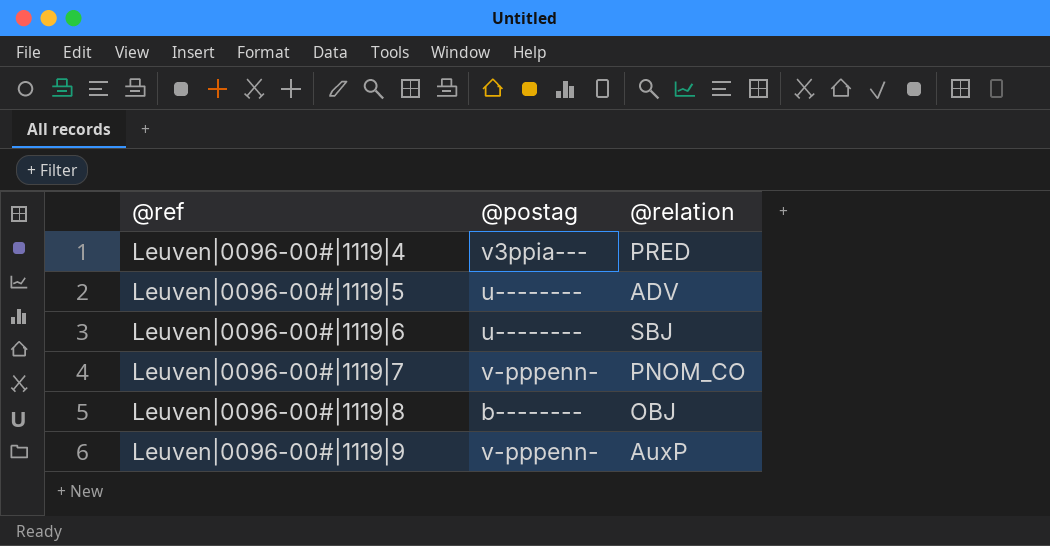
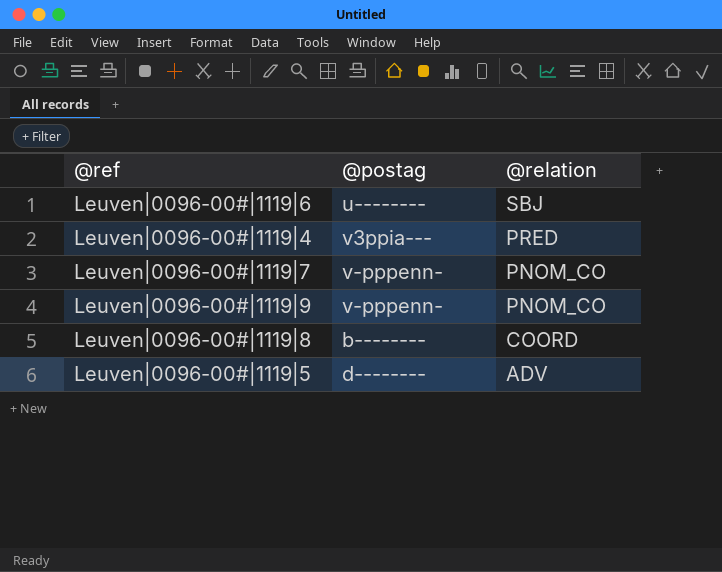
row order: @ref ascending -> @relation descending
Leuven|0096-00#|1119|9 | @relation: AuxP -> PNOM_CO
Leuven|0096-00#|1119|8 | @relation: OBJ -> COORD
Leuven|0096-00#|1119|5 | @postag: u-------- -> d--------

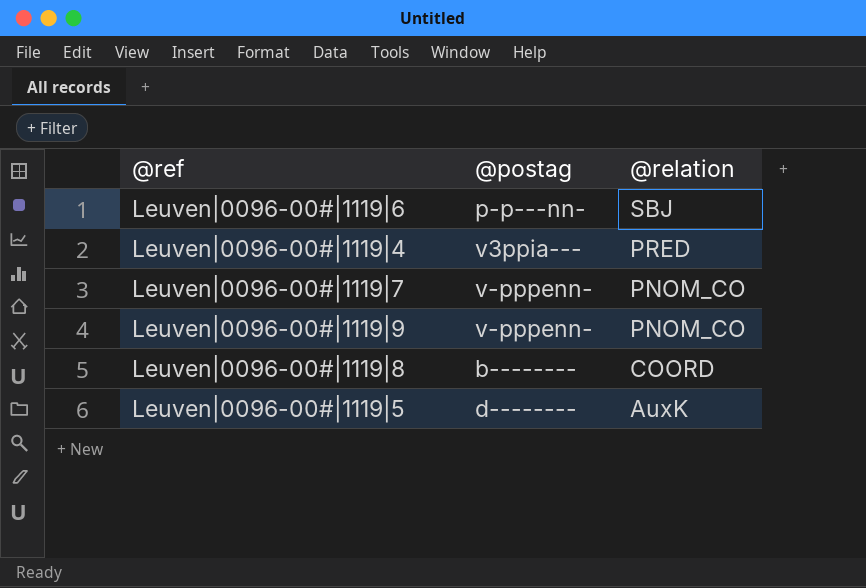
Leuven|0096-00#|1119|6 | @postag: u-------- -> p-p---nn-
Leuven|0096-00#|1119|5 | @relation: ADV -> AuxK

